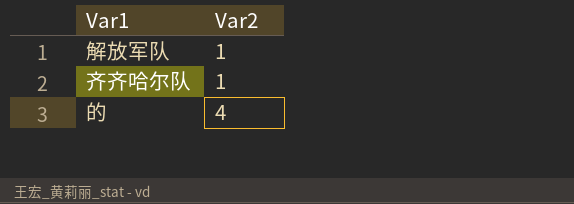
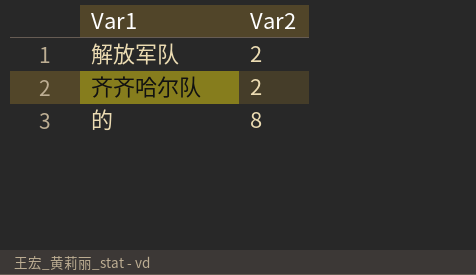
解放军队 | Var2: 1 -> 2
齐齐哈尔队 | Var2: 1 -> 2
的 | Var2: 4 -> 8

